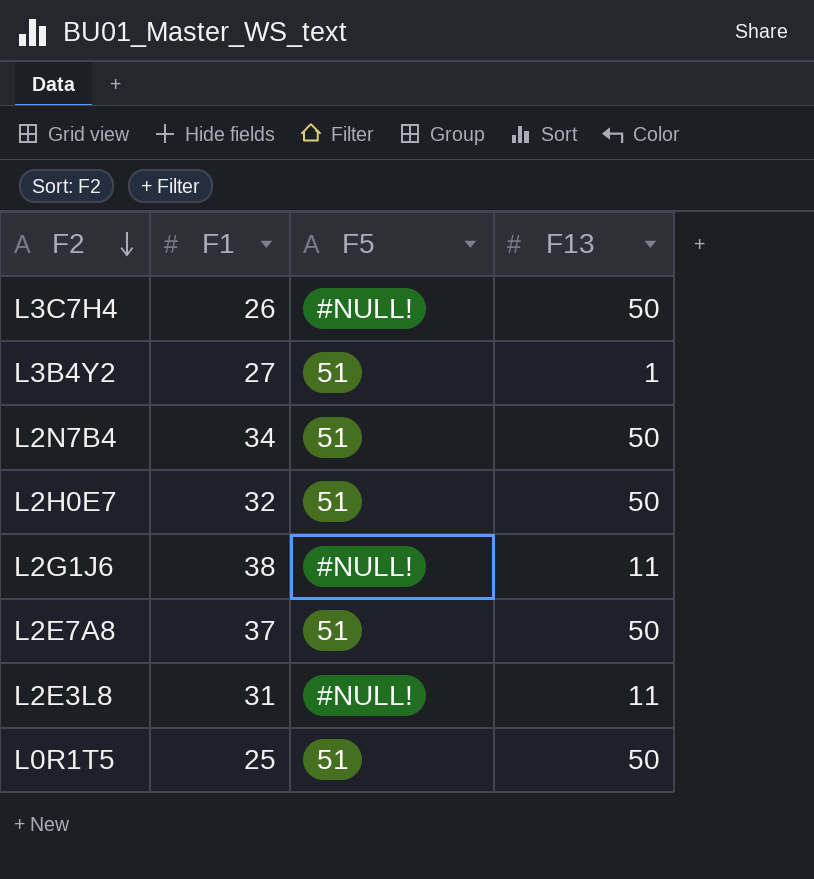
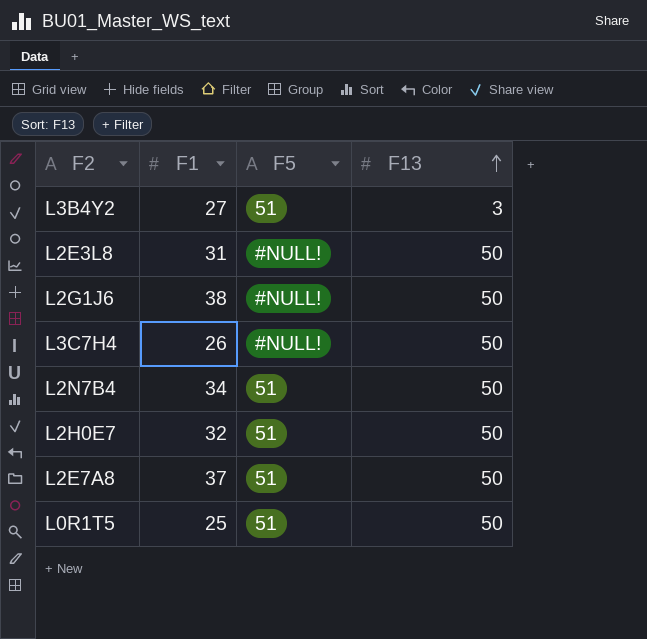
row order: F2 descending -> F13 ascending
L3B4Y2 | F13: 1 -> 3
L2E3L8 | F13: 11 -> 50
L2G1J6 | F13: 11 -> 50

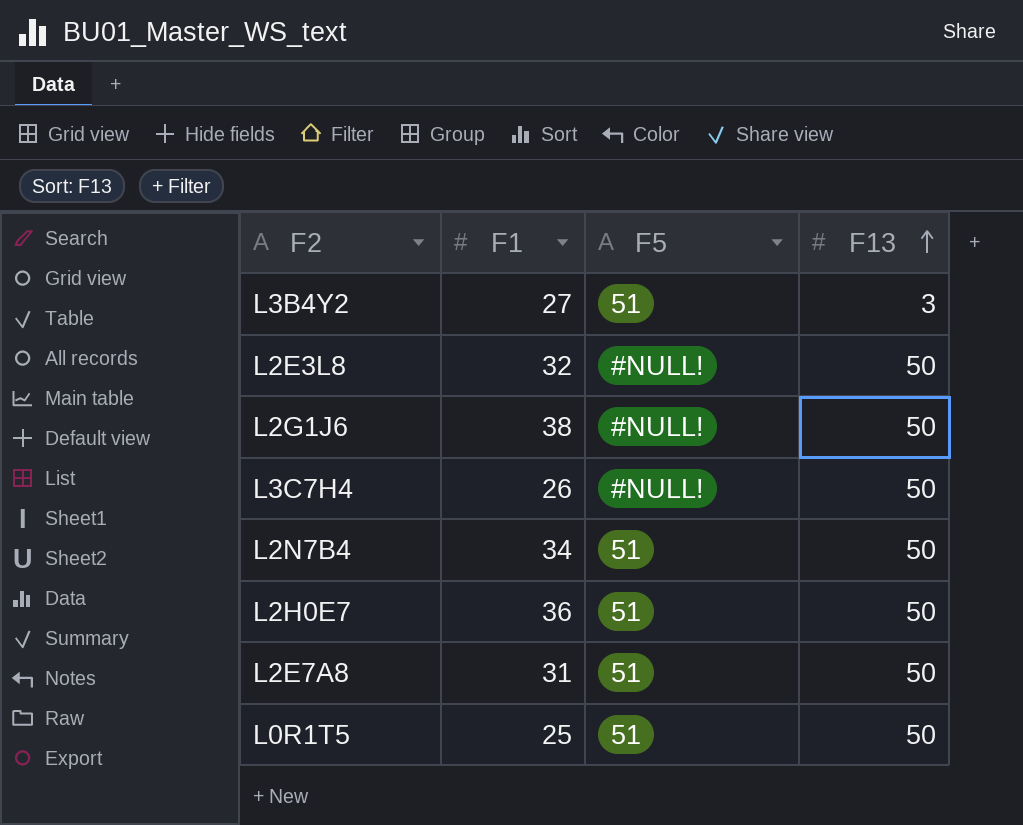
L2E3L8 | F1: 31 -> 32
L2H0E7 | F1: 32 -> 36
L2E7A8 | F1: 37 -> 31

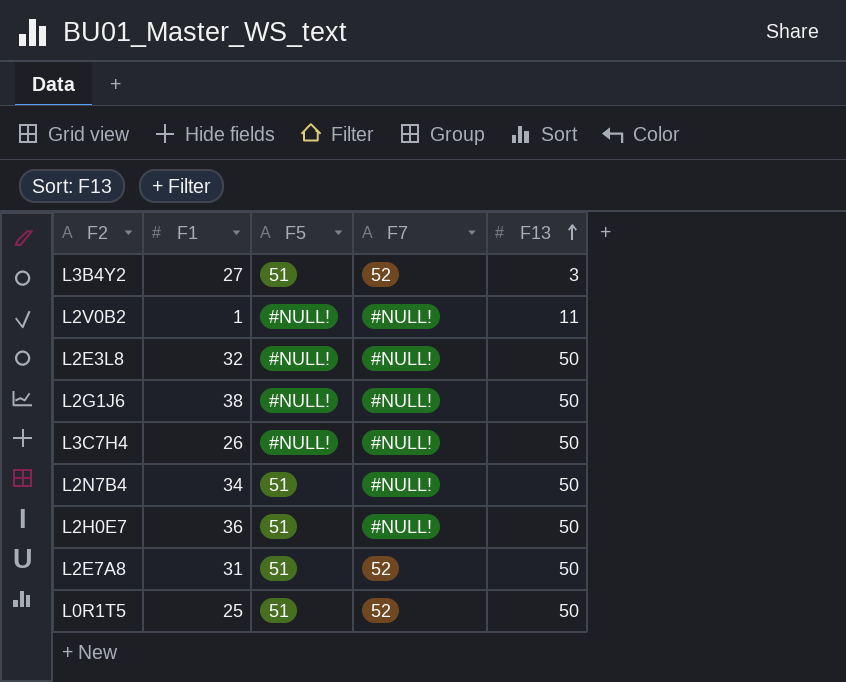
column F7 | position: none -> 4
row L2V0B2: none -> 1 | #NULL! | #NULL! | 11

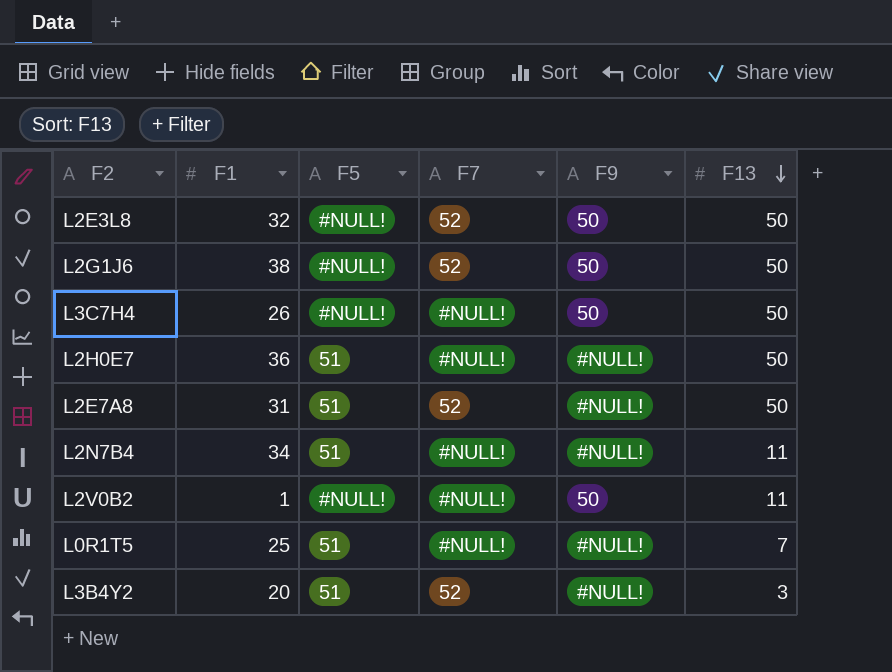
row order: F13 ascending -> F13 descending
column F9 | position: none -> 5
L2E3L8 | F7: #NULL! -> 52
L2G1J6 | F7: #NULL! -> 52
L2N7B4 | F13: 50 -> 11
L0R1T5 | F7: 52 -> #NULL!
L0R1T5 | F13: 50 -> 7
L3B4Y2 | F1: 27 -> 20

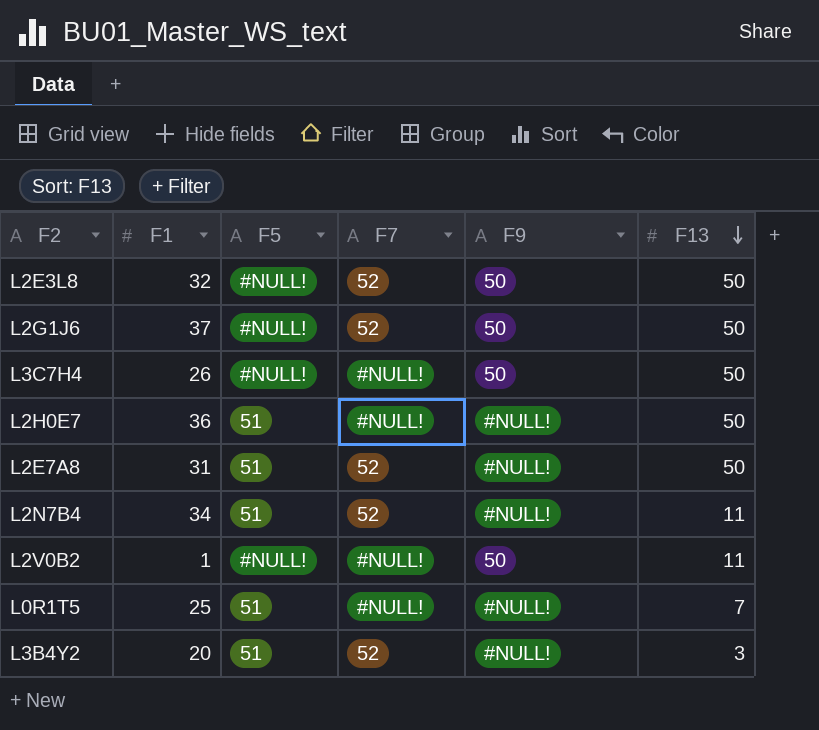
L2G1J6 | F1: 38 -> 37
L2N7B4 | F7: #NULL! -> 52

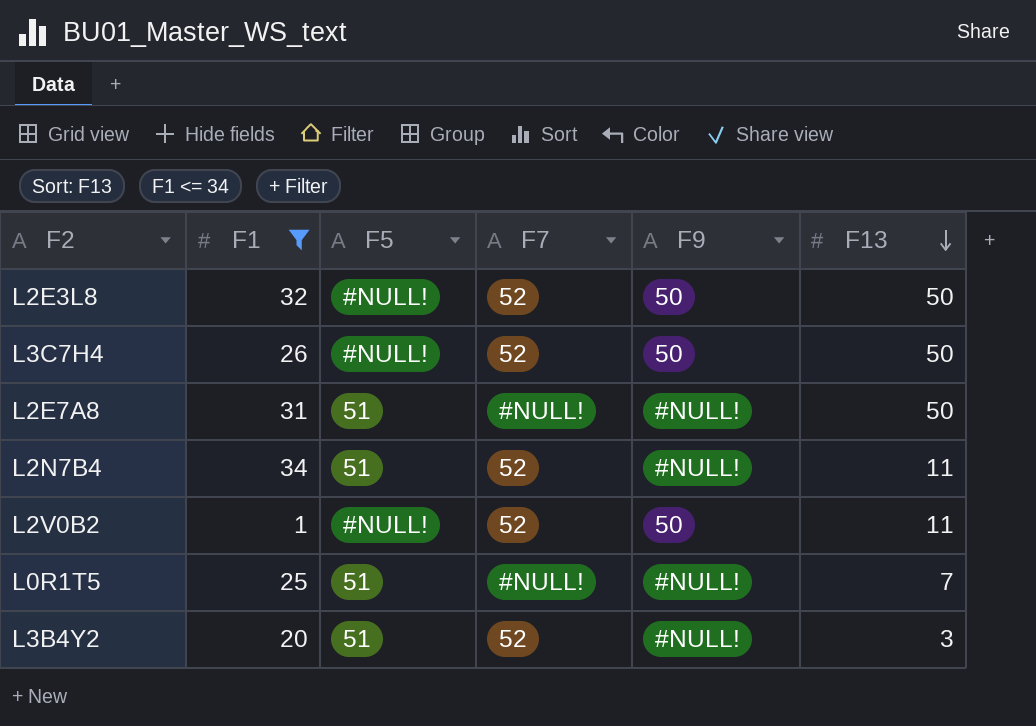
filter: none -> F1 <= 34
L3C7H4 | F7: #NULL! -> 52
L2E7A8 | F7: 52 -> #NULL!
L2V0B2 | F7: #NULL! -> 52

